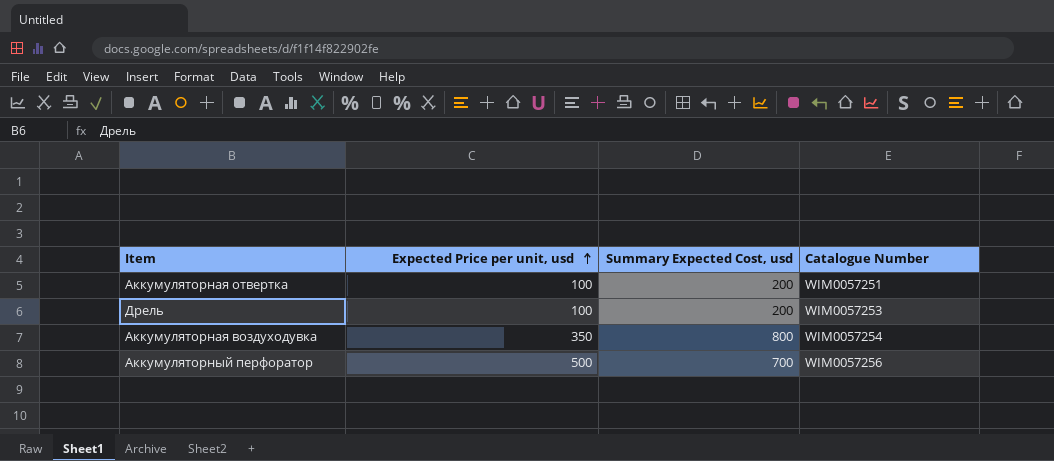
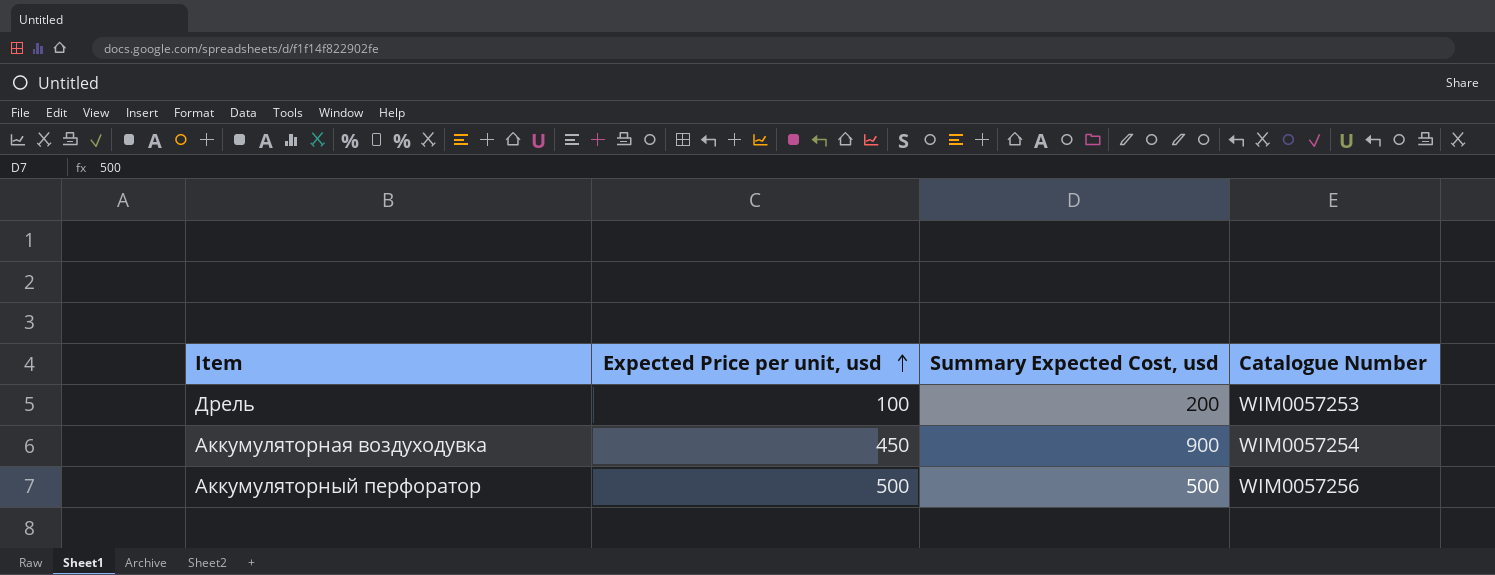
row Аккумуляторная отвертка: 100 | 200 | WIM0057251 -> none
Аккумуляторная воздуходувка | Expected Price per unit, usd: 350 -> 450
Аккумуляторная воздуходувка | Summary Expected Cost, usd: 800 -> 900
Аккумуляторный перфоратор | Summary Expected Cost, usd: 700 -> 500

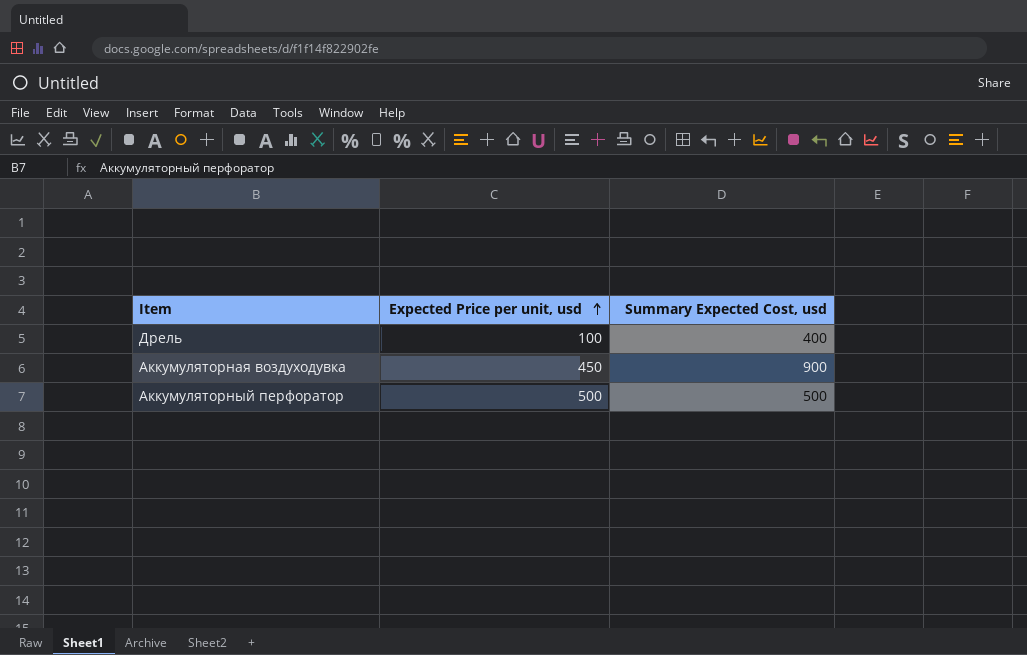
column Catalogue Number | position: 4 -> none
Дрель | Summary Expected Cost, usd: 200 -> 400

